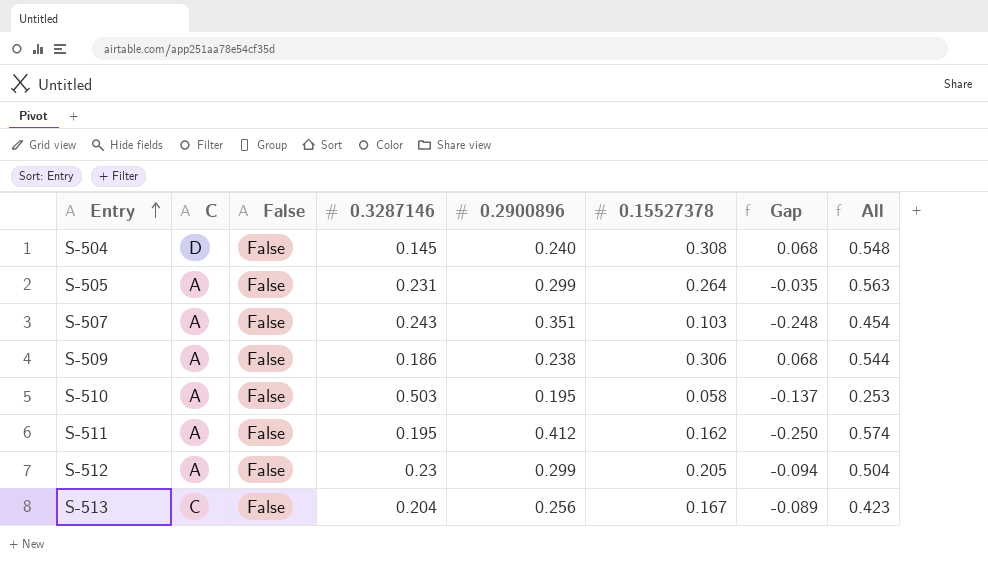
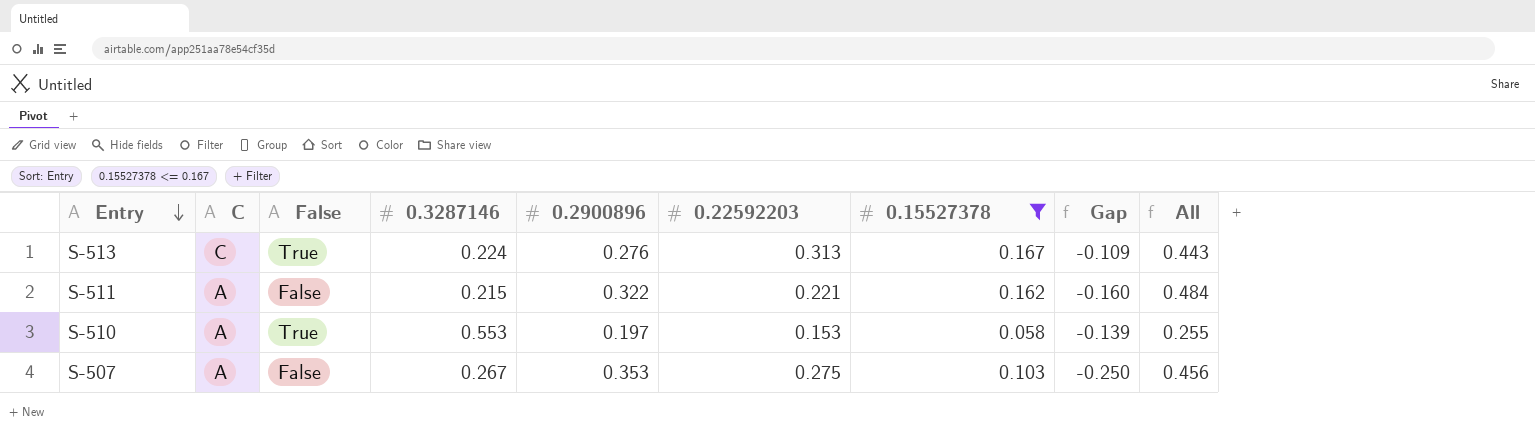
filter: none -> 0.15527378 <= 0.167
row order: Entry ascending -> Entry descending
column 0.22592203 | position: none -> 6
S-513 | False: False -> True
S-513 | 0.3287146: 0.204 -> 0.224
S-513 | 0.2900896: 0.256 -> 0.276
S-513 | Gap: -0.089 -> -0.109
S-513 | All: 0.423 -> 0.443
S-511 | 0.3287146: 0.195 -> 0.215
S-511 | 0.2900896: 0.412 -> 0.322
S-511 | Gap: -0.250 -> -0.160
S-511 | All: 0.574 -> 0.484
S-510 | False: False -> True
S-510 | 0.3287146: 0.503 -> 0.553
S-510 | 0.2900896: 0.195 -> 0.197
S-510 | Gap: -0.137 -> -0.139
S-510 | All: 0.253 -> 0.255
S-507 | 0.3287146: 0.243 -> 0.267
S-507 | 0.2900896: 0.351 -> 0.353
S-507 | Gap: -0.248 -> -0.250
S-507 | All: 0.454 -> 0.456

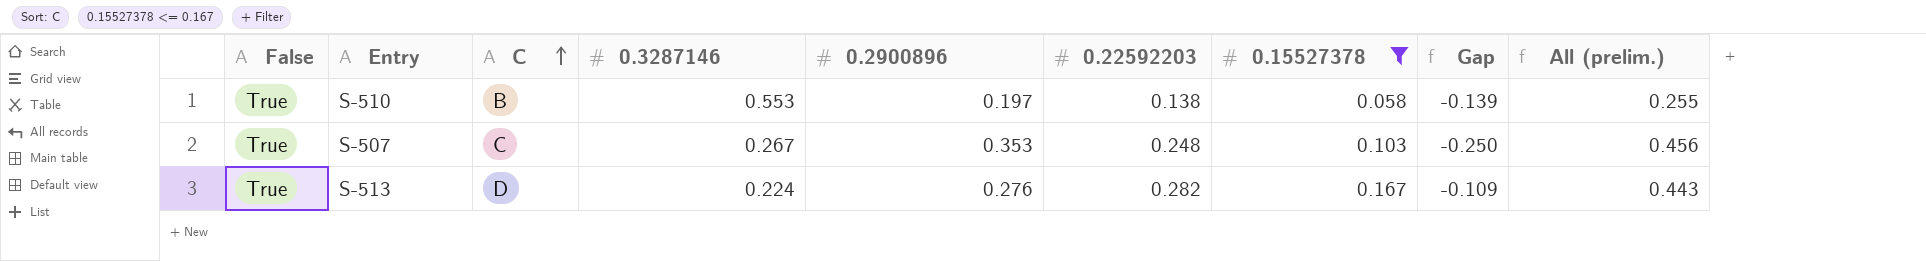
row order: Entry descending -> C ascending
column False | position: 3 -> 1
column name: All -> All (prelim.)
row S-511: A | False | 0.215 | 0.322 | 0.221 | 0.162 | -0.160 | 0.484 -> none
S-510 | C: A -> B
S-510 | 0.22592203: 0.153 -> 0.138
S-507 | False: False -> True
S-507 | C: A -> C
S-507 | 0.22592203: 0.275 -> 0.248
S-513 | C: C -> D
S-513 | 0.22592203: 0.313 -> 0.282

